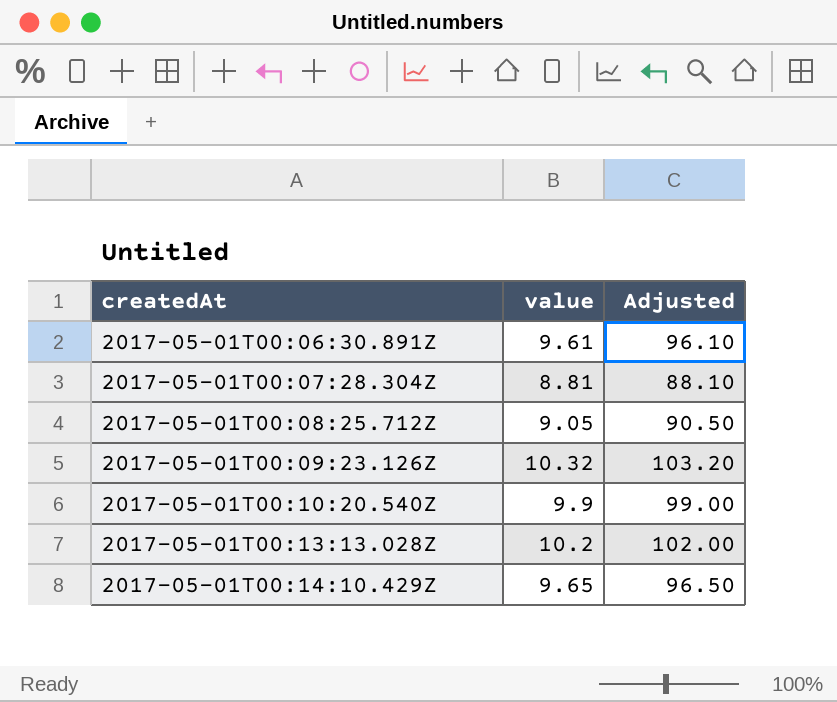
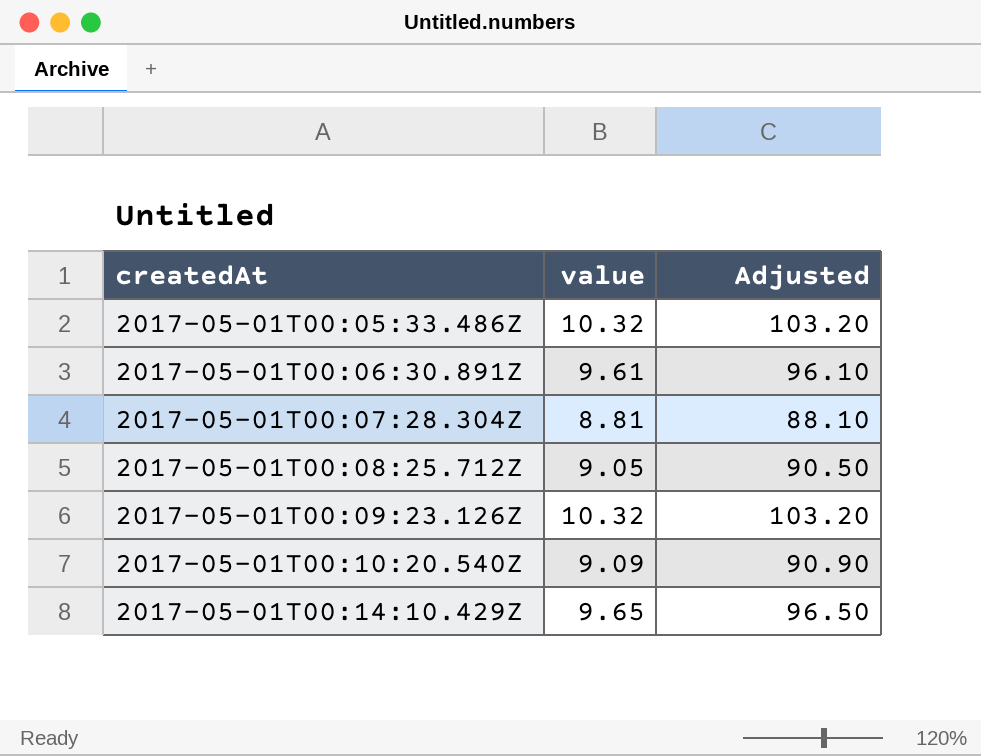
row 2017-05-01T00:13:13.028Z: 10.2 | 102.00 -> none
row 2017-05-01T00:05:33.486Z: none -> 10.32 | 103.20
2017-05-01T00:10:20.540Z | value: 9.9 -> 9.09
2017-05-01T00:10:20.540Z | Adjusted: 99.00 -> 90.90

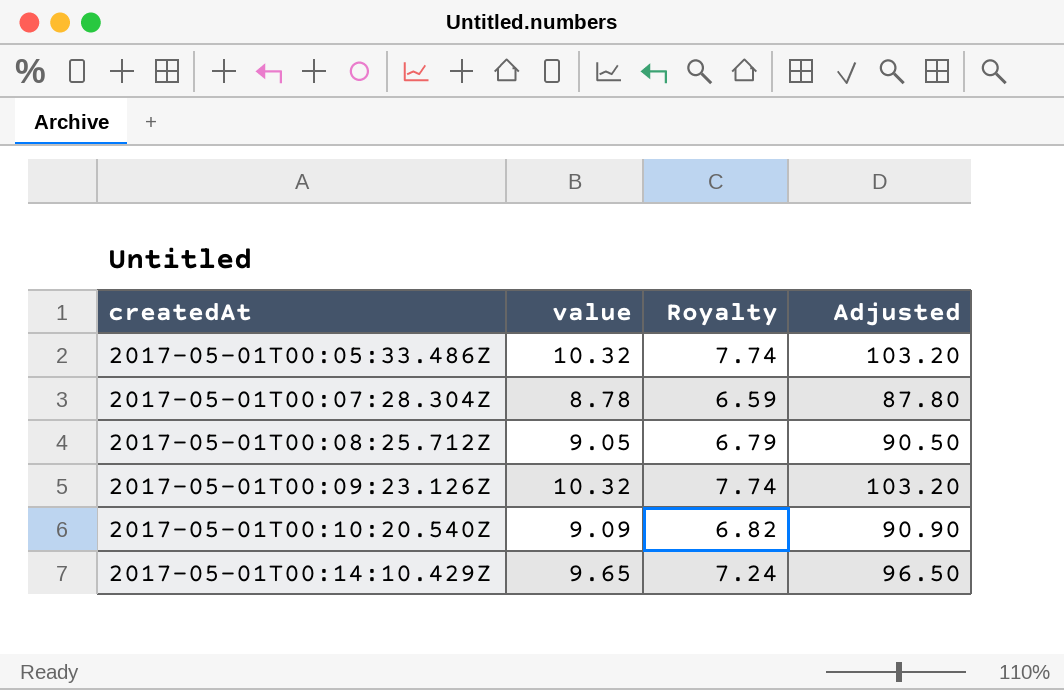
column Royalty | formula: none -> [value] * 0.75
row 2017-05-01T00:06:30.891Z: 9.61 | 96.10 -> none
2017-05-01T00:07:28.304Z | value: 8.81 -> 8.78
2017-05-01T00:07:28.304Z | Adjusted: 88.10 -> 87.80

